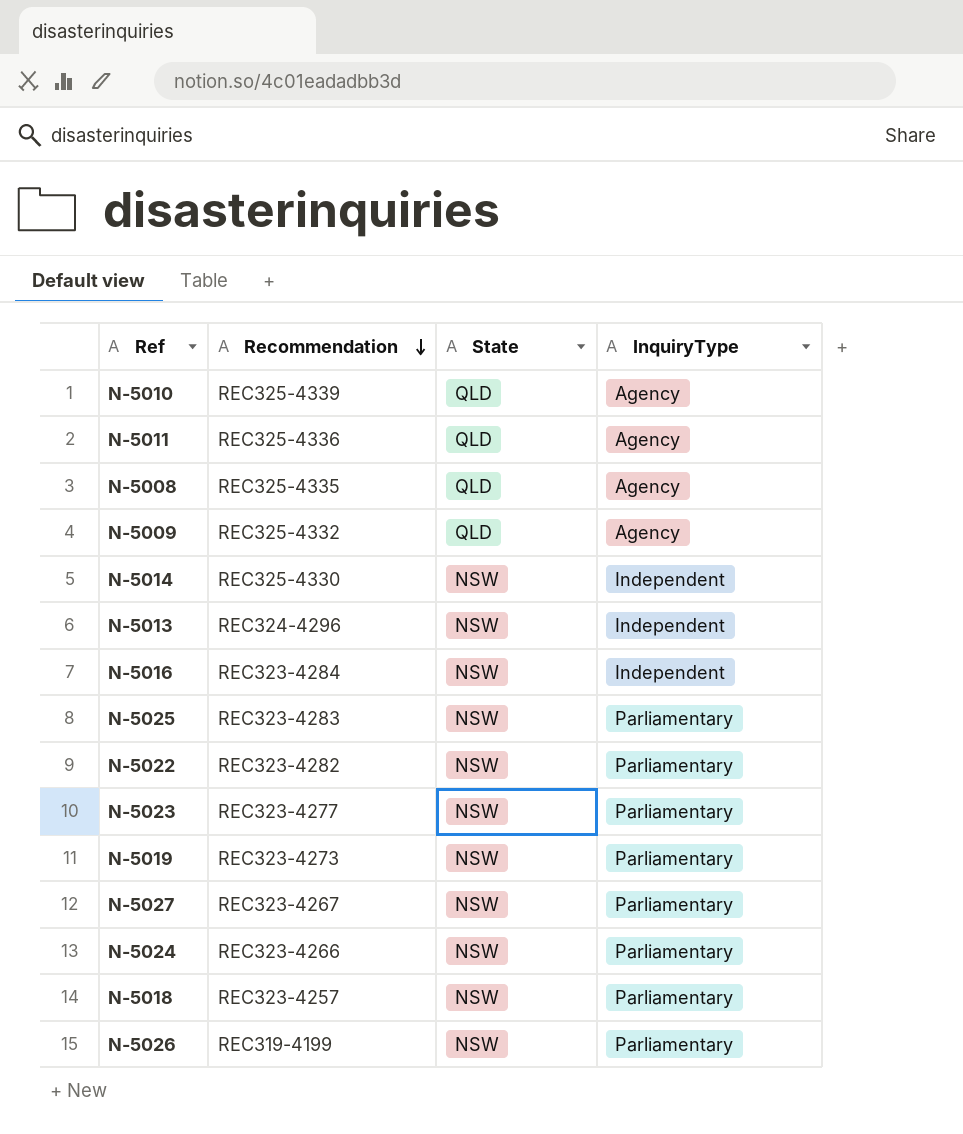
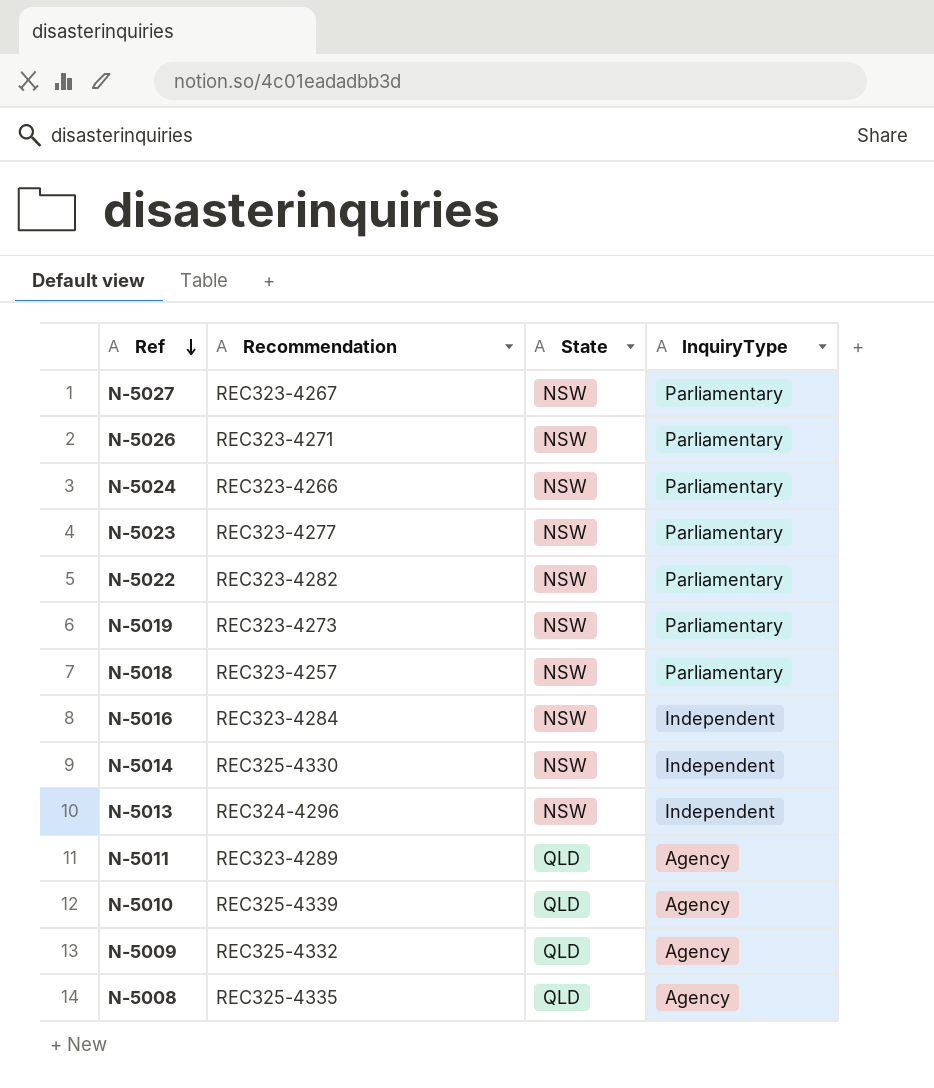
row order: Recommendation descending -> Ref descending
row N-5025: REC323-4283 | NSW | Parliamentary -> none
N-5026 | Recommendation: REC319-4199 -> REC323-4271
N-5011 | Recommendation: REC325-4336 -> REC323-4289

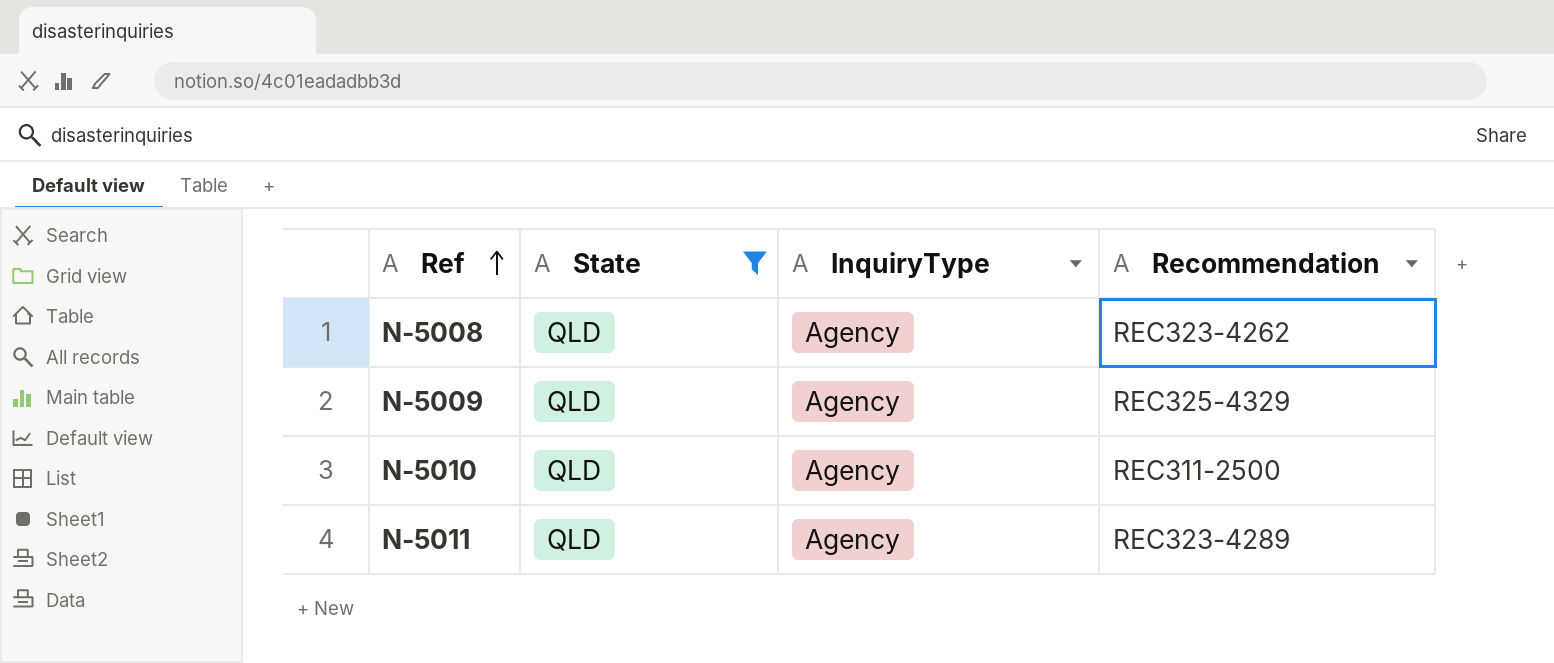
filter: none -> State = QLD
row order: Ref descending -> Ref ascending
column Recommendation | position: 2 -> 4
N-5008 | Recommendation: REC325-4335 -> REC323-4262
N-5009 | Recommendation: REC325-4332 -> REC325-4329
N-5010 | Recommendation: REC325-4339 -> REC311-2500

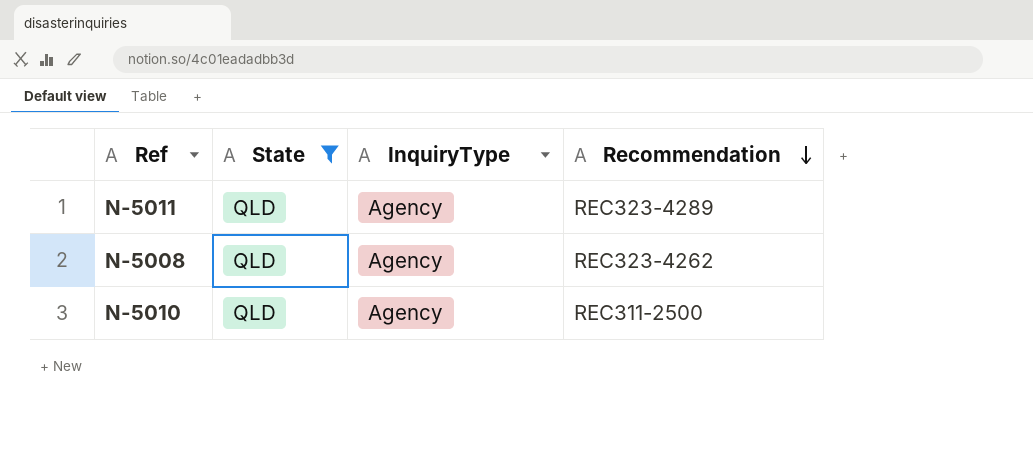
row order: Ref ascending -> Recommendation descending
row N-5009: QLD | Agency | REC325-4329 -> none

